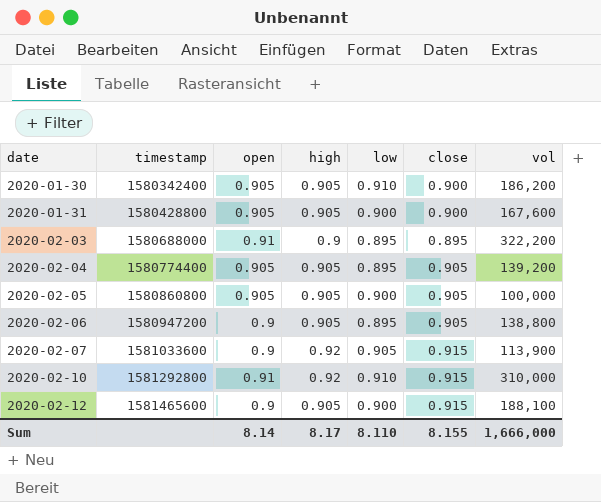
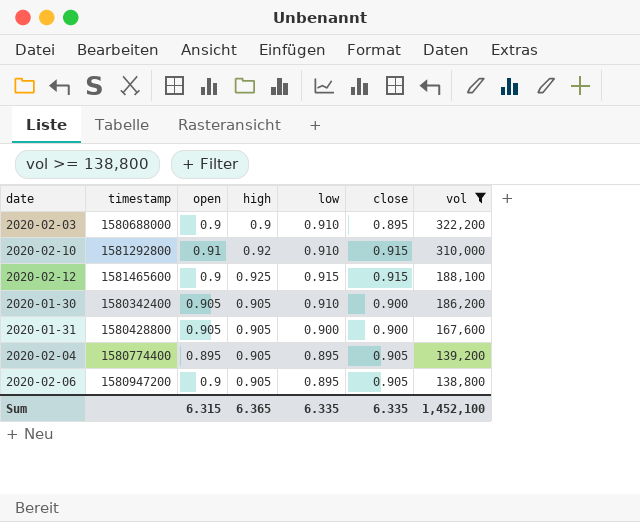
filter: none -> vol >= 138,800
row order: date ascending -> vol descending
2020-02-03 | open: 0.91 -> 0.9
2020-02-03 | low: 0.895 -> 0.910
2020-02-12 | high: 0.905 -> 0.925
2020-02-12 | low: 0.900 -> 0.915
2020-02-04 | open: 0.905 -> 0.895
Sum | open: 8.14 -> 6.315
Sum | high: 8.17 -> 6.365
Sum | low: 8.110 -> 6.335
Sum | close: 8.155 -> 6.335
Sum | vol: 1,666,000 -> 1,452,100

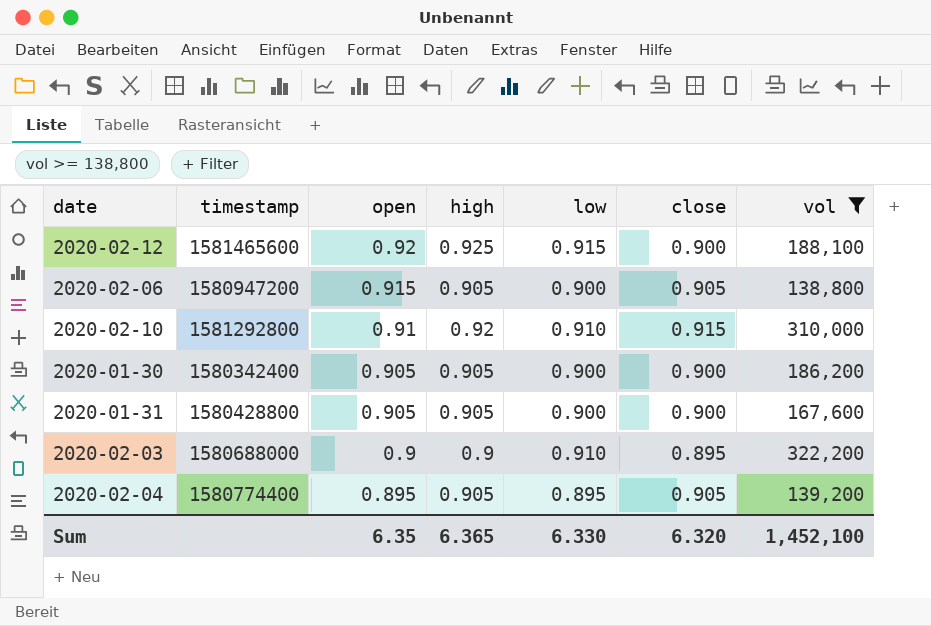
row order: vol descending -> open descending
2020-02-12 | open: 0.9 -> 0.92
2020-02-12 | close: 0.915 -> 0.900
2020-02-06 | open: 0.9 -> 0.915
2020-02-06 | low: 0.895 -> 0.900
2020-01-30 | low: 0.910 -> 0.900
Sum | open: 6.315 -> 6.35
Sum | low: 6.335 -> 6.330
Sum | close: 6.335 -> 6.320

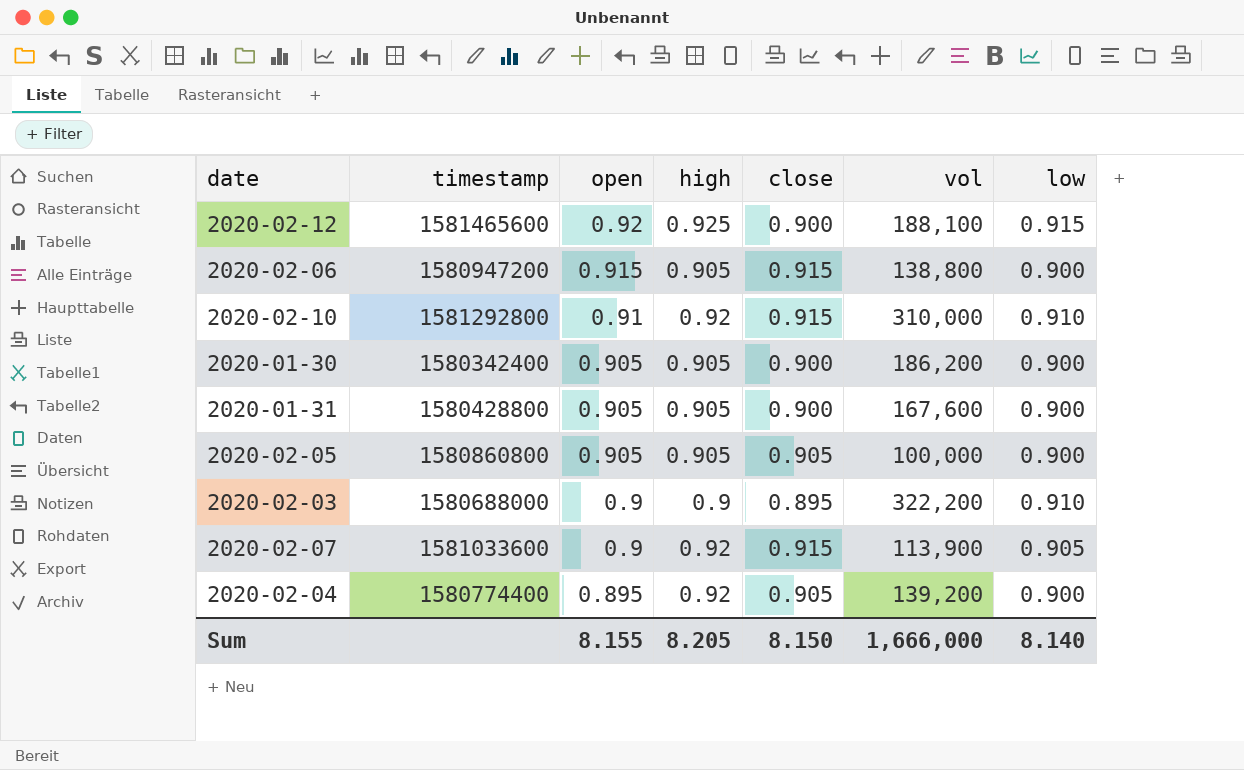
filter: vol >= 138,800 -> none
column low | position: 5 -> 7
2020-02-06 | close: 0.905 -> 0.915
2020-02-04 | high: 0.905 -> 0.92
2020-02-04 | low: 0.895 -> 0.900
Sum | open: 6.35 -> 8.155
Sum | high: 6.365 -> 8.205
Sum | close: 6.320 -> 8.150
Sum | vol: 1,452,100 -> 1,666,000
Sum | low: 6.330 -> 8.140

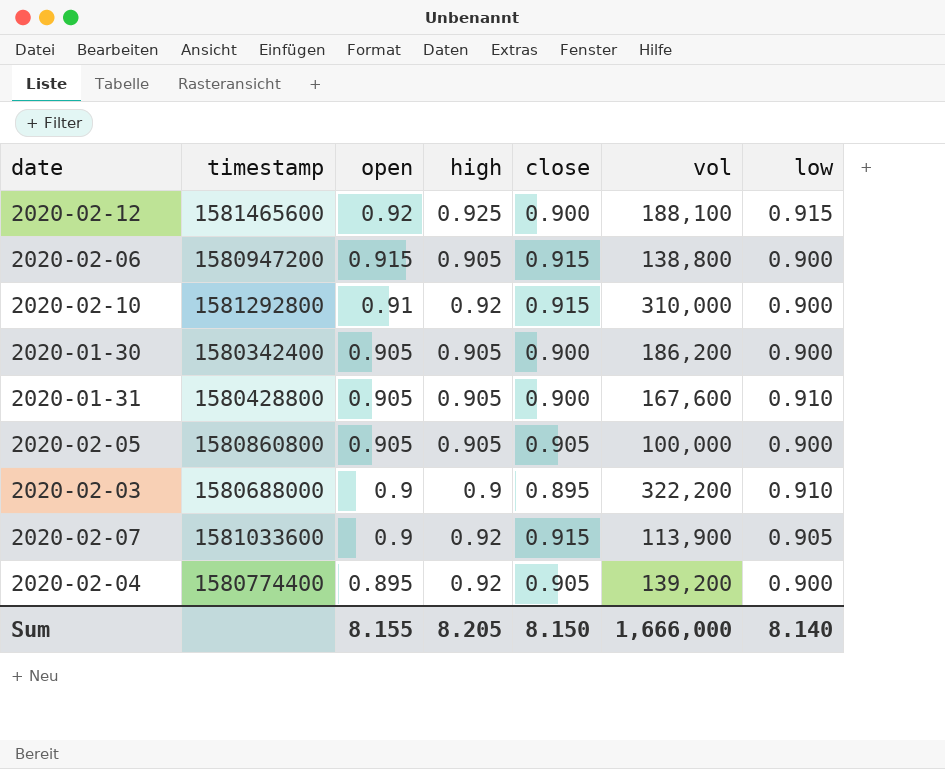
2020-02-10 | low: 0.910 -> 0.900
2020-01-31 | low: 0.900 -> 0.910

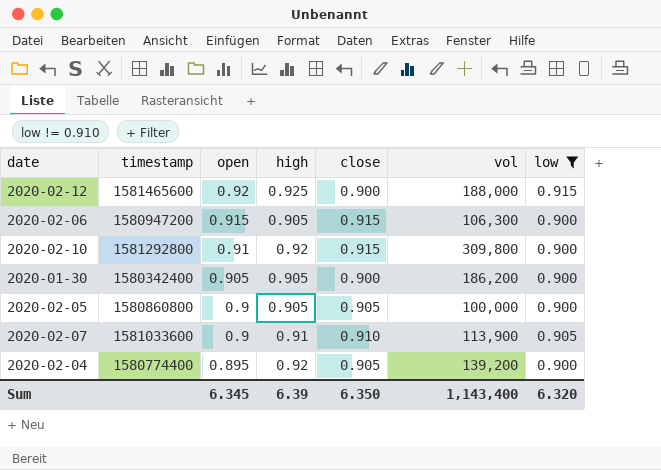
filter: none -> low != 0.910
2020-02-12 | vol: 188,100 -> 188,000
2020-02-06 | vol: 138,800 -> 106,300
2020-02-10 | vol: 310,000 -> 309,800
2020-02-05 | open: 0.905 -> 0.9
2020-02-07 | high: 0.92 -> 0.91
2020-02-07 | close: 0.915 -> 0.910
Sum | open: 8.155 -> 6.345
Sum | high: 8.205 -> 6.39
Sum | close: 8.150 -> 6.350
Sum | vol: 1,666,000 -> 1,143,400
Sum | low: 8.140 -> 6.320

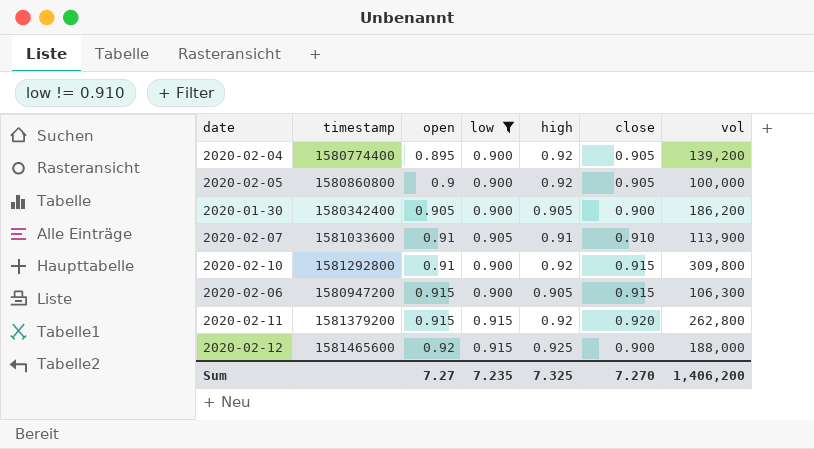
row order: open descending -> open ascending
column low | position: 7 -> 4
2020-02-05 | high: 0.905 -> 0.92
2020-02-07 | open: 0.9 -> 0.91
row 2020-02-11: none -> 1581379200 | 0.915 | 0.915 | 0.92 | 0.920 | 262,800
Sum | open: 6.345 -> 7.27
Sum | low: 6.320 -> 7.235
Sum | high: 6.39 -> 7.325
Sum | close: 6.350 -> 7.270
Sum | vol: 1,143,400 -> 1,406,200

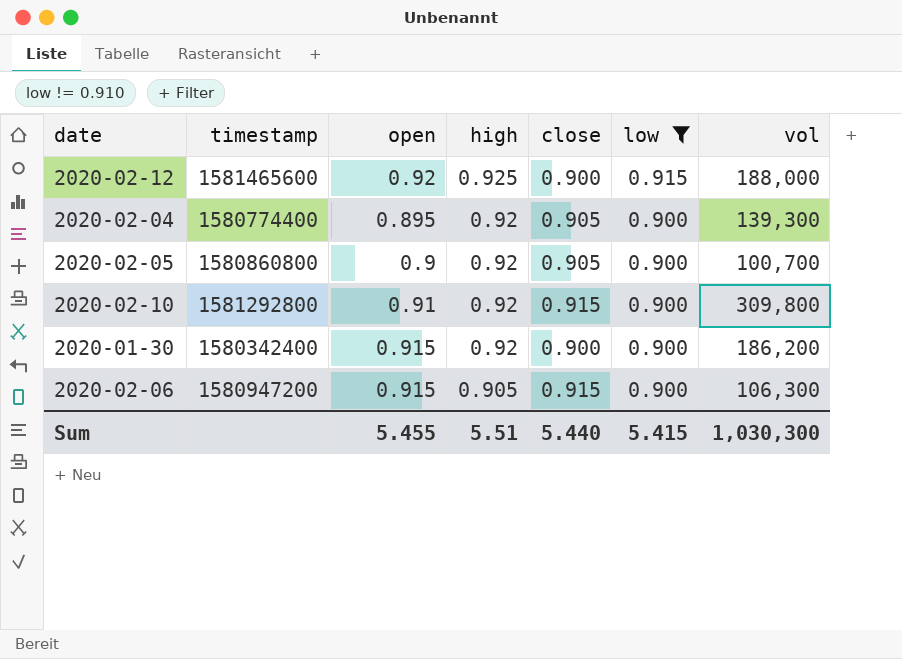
row order: open ascending -> high descending
column low | position: 4 -> 6
row 2020-02-07: 1581033600 | 0.91 | 0.905 | 0.91 | 0.910 | 113,900 -> none
row 2020-02-11: 1581379200 | 0.915 | 0.915 | 0.92 | 0.920 | 262,800 -> none
2020-02-04 | vol: 139,200 -> 139,300
2020-02-05 | vol: 100,000 -> 100,700
2020-01-30 | open: 0.905 -> 0.915
2020-01-30 | high: 0.905 -> 0.92
Sum | open: 7.27 -> 5.455
Sum | high: 7.325 -> 5.51
Sum | close: 7.270 -> 5.440
Sum | low: 7.235 -> 5.415
Sum | vol: 1,406,200 -> 1,030,300

